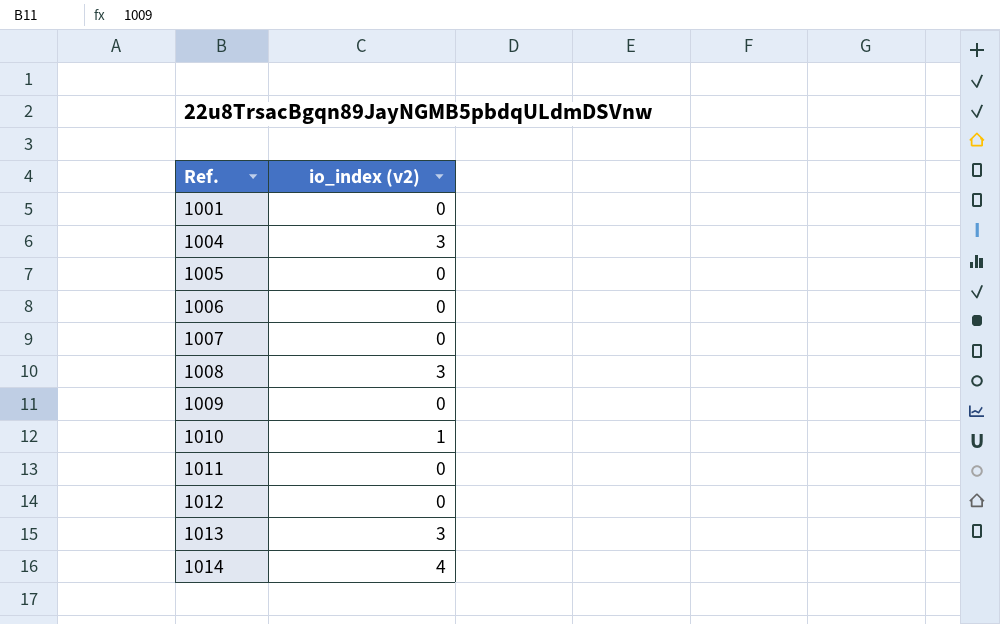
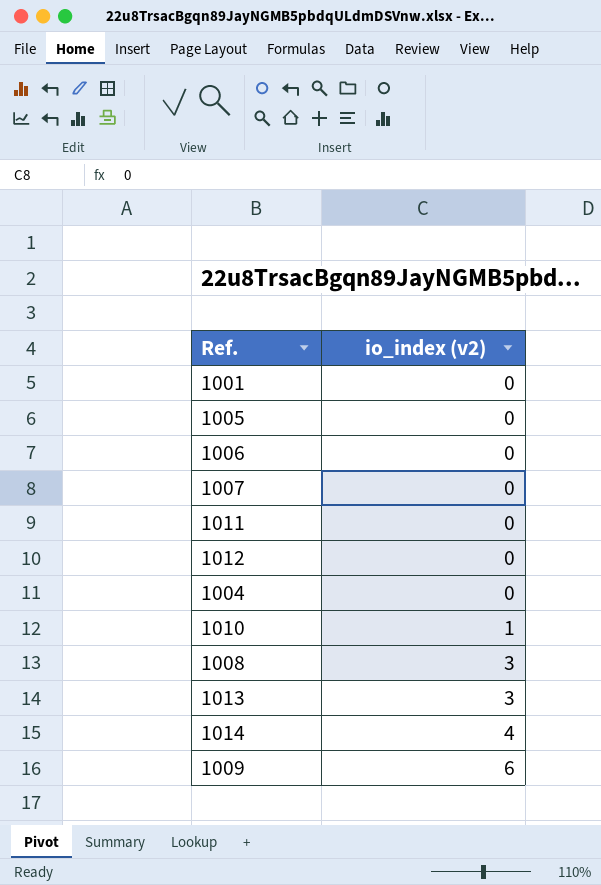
row order: Ref. ascending -> io_index (v2) ascending
1004 | io_index (v2): 3 -> 0
1009 | io_index (v2): 0 -> 6

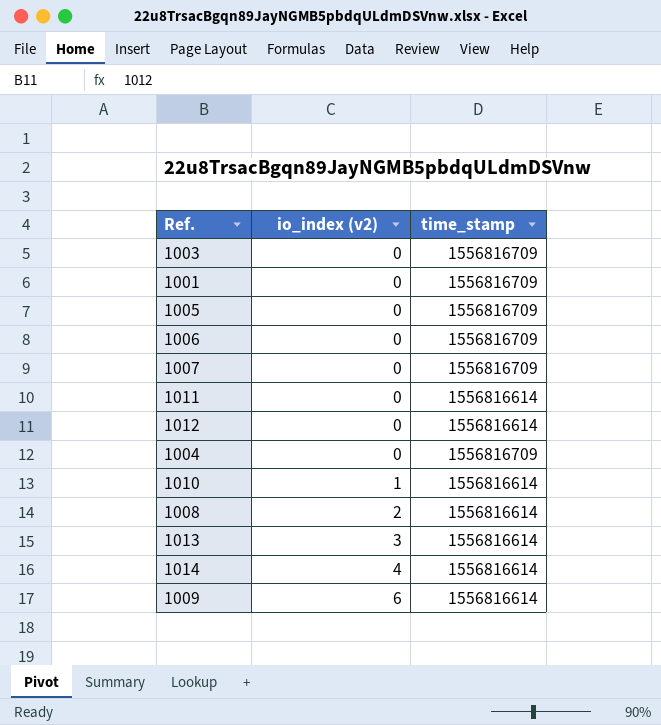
column time_stamp | position: none -> 3
row 1003: none -> 0 | 1556816709
1008 | io_index (v2): 3 -> 2

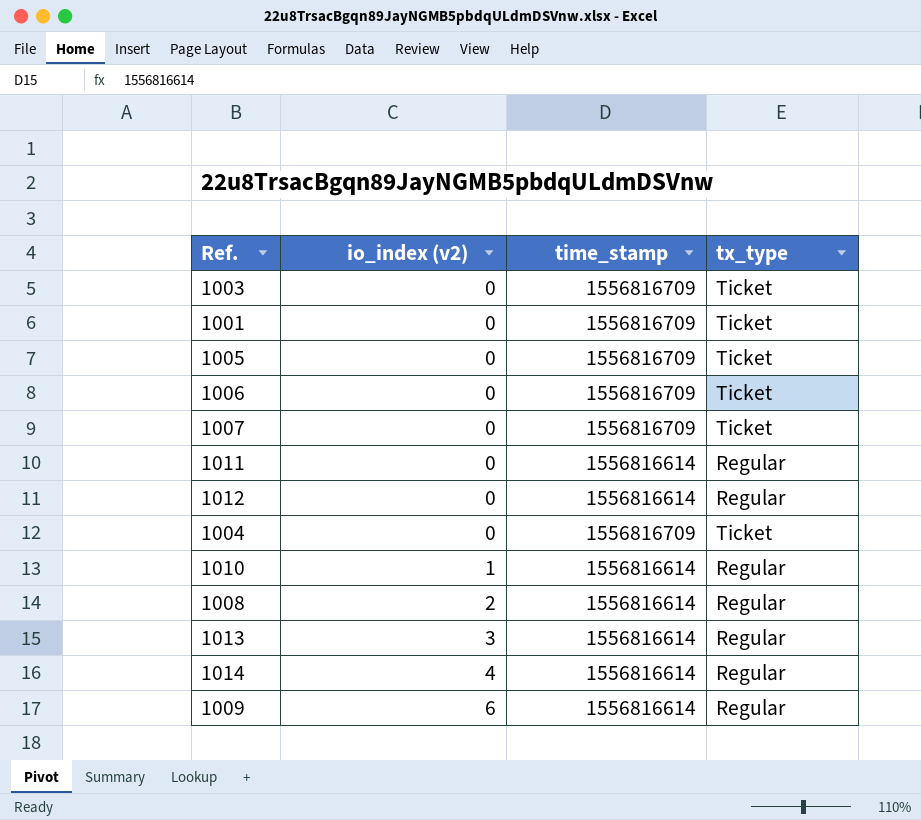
column tx_type | position: none -> 4

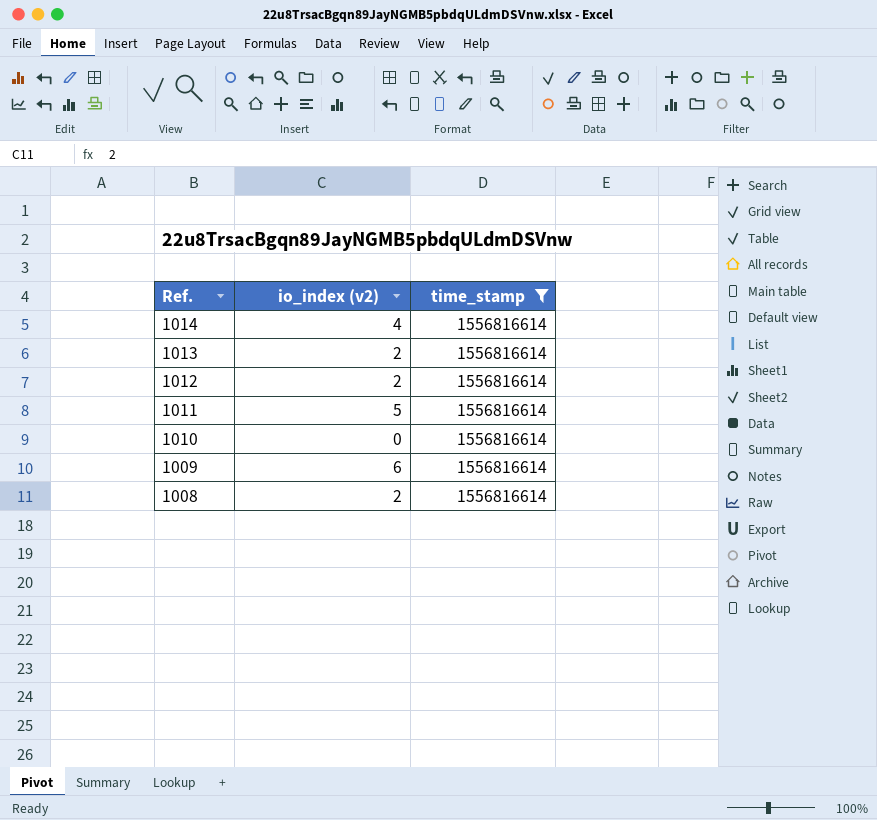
filter: none -> time_stamp = 1556816614
row order: io_index (v2) ascending -> Ref. descending
column tx_type | position: 4 -> none
1013 | io_index (v2): 3 -> 2
1012 | io_index (v2): 0 -> 2
1011 | io_index (v2): 0 -> 5
1010 | io_index (v2): 1 -> 0

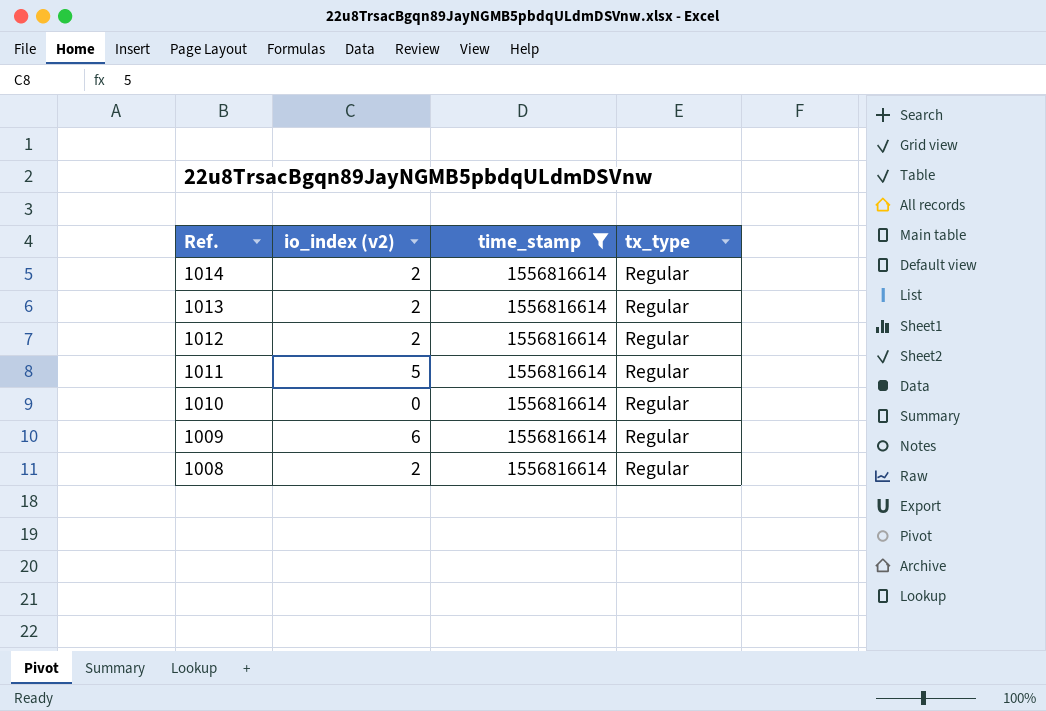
column tx_type | position: none -> 4
1014 | io_index (v2): 4 -> 2

